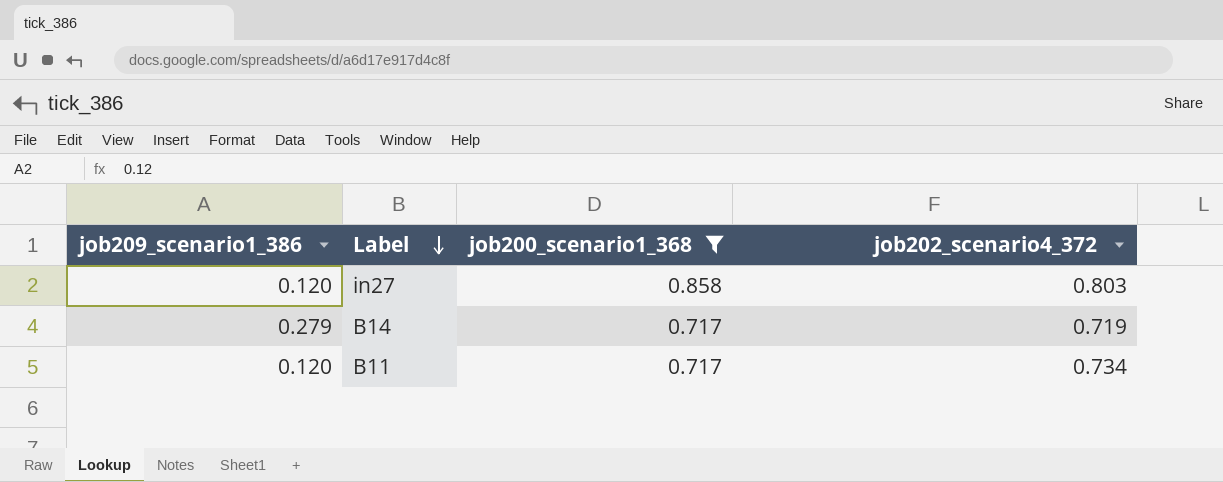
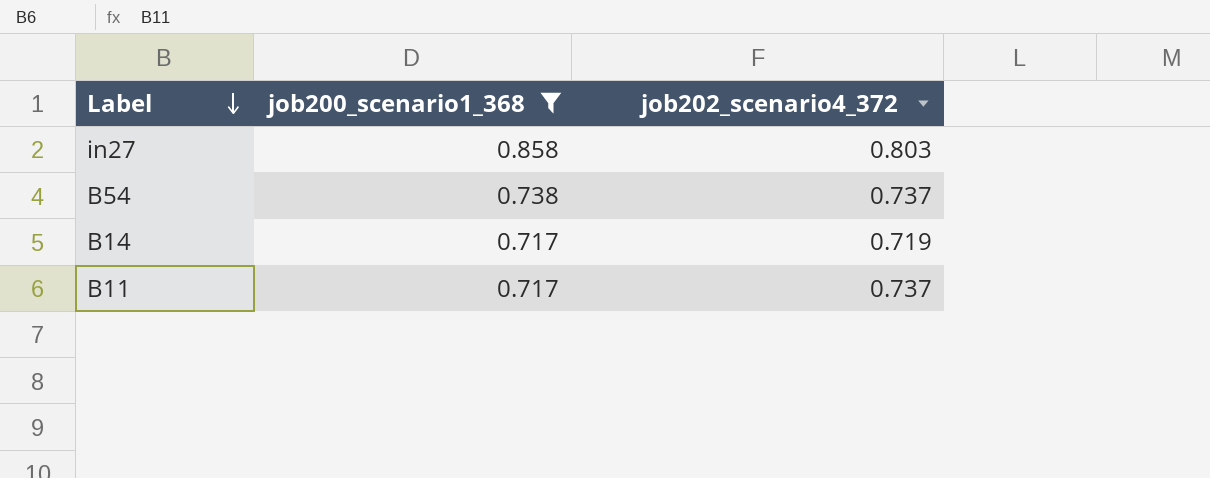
column job209_scenario1_386 | position: 1 -> none
row B54: none -> 0.738 | 0.737
B11 | job202_scenario4_372: 0.734 -> 0.737

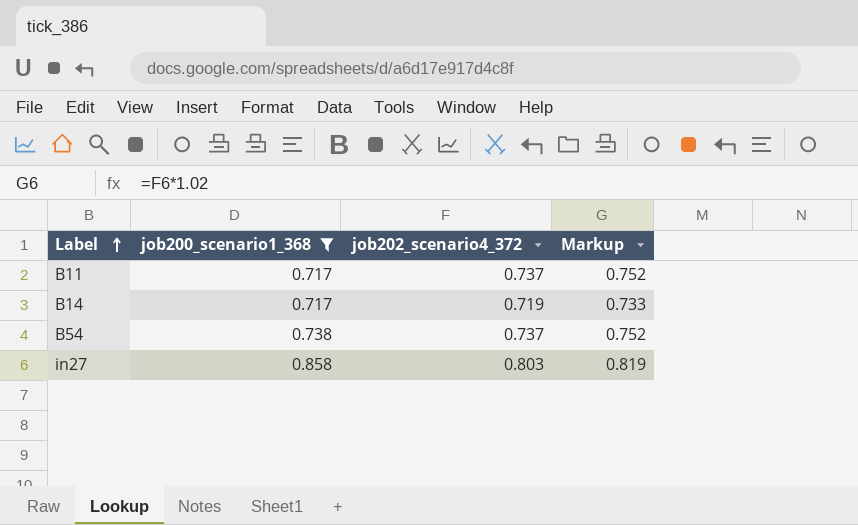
row order: Label descending -> Label ascending
column Markup | formula: none -> [job202_scenario4_372] * 1.02

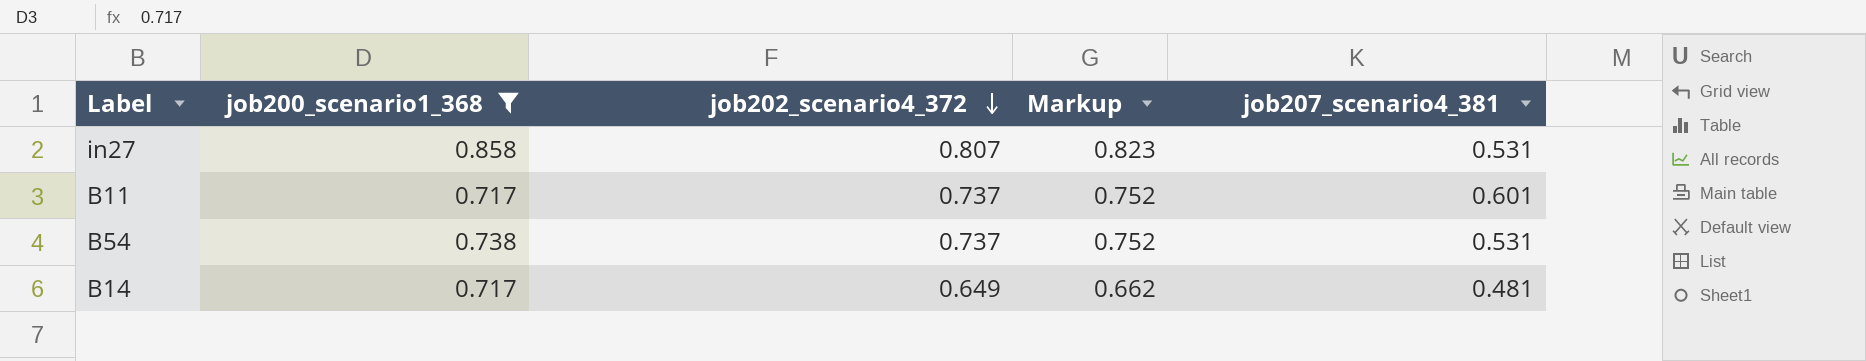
row order: Label ascending -> job202_scenario4_372 descending
column job207_scenario4_381 | position: none -> 5
in27 | job202_scenario4_372: 0.803 -> 0.807
in27 | Markup: 0.819 -> 0.823
B14 | job202_scenario4_372: 0.719 -> 0.649
B14 | Markup: 0.733 -> 0.662

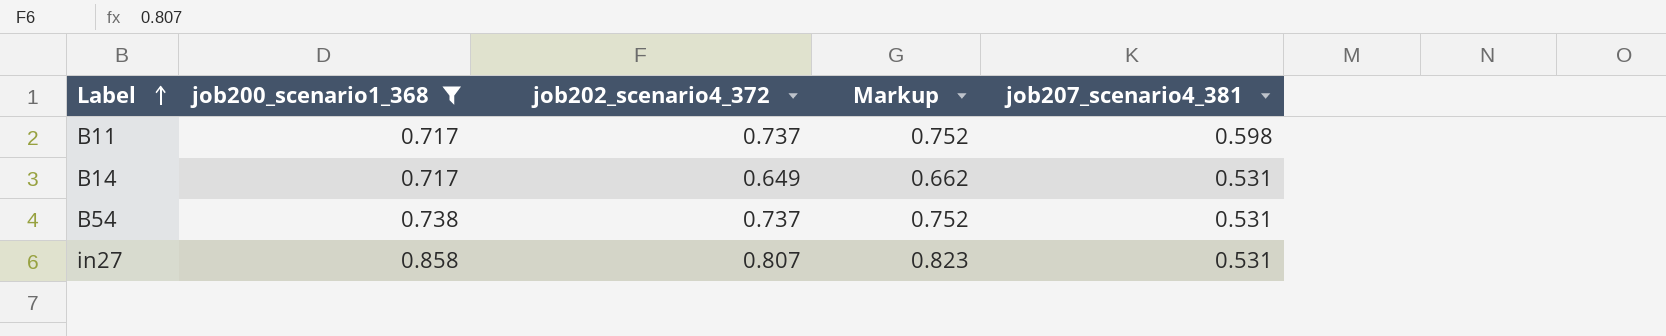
row order: job202_scenario4_372 descending -> Label ascending
B11 | job207_scenario4_381: 0.601 -> 0.598
B14 | job207_scenario4_381: 0.481 -> 0.531

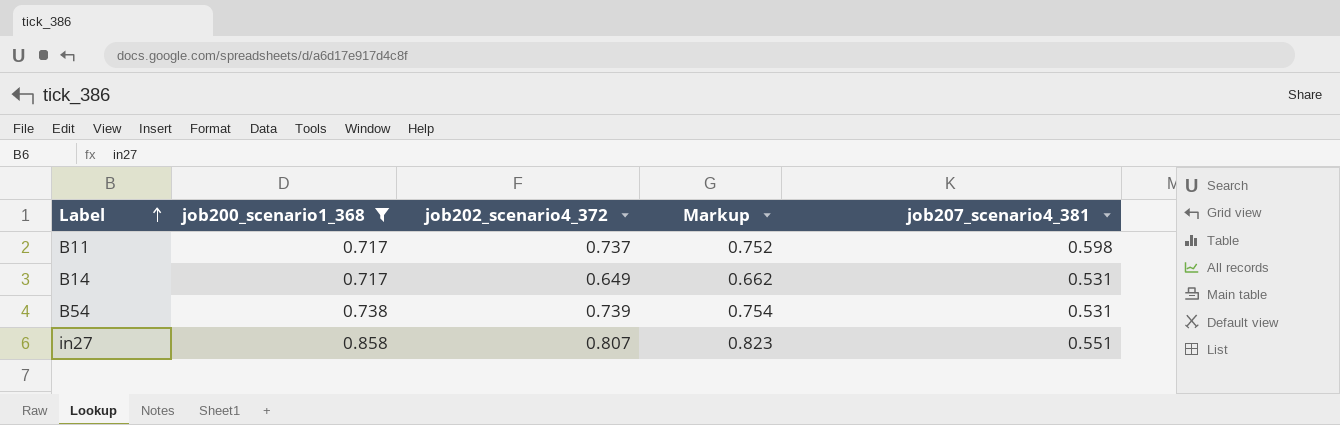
B54 | job202_scenario4_372: 0.737 -> 0.739
B54 | Markup: 0.752 -> 0.754
in27 | job207_scenario4_381: 0.531 -> 0.551

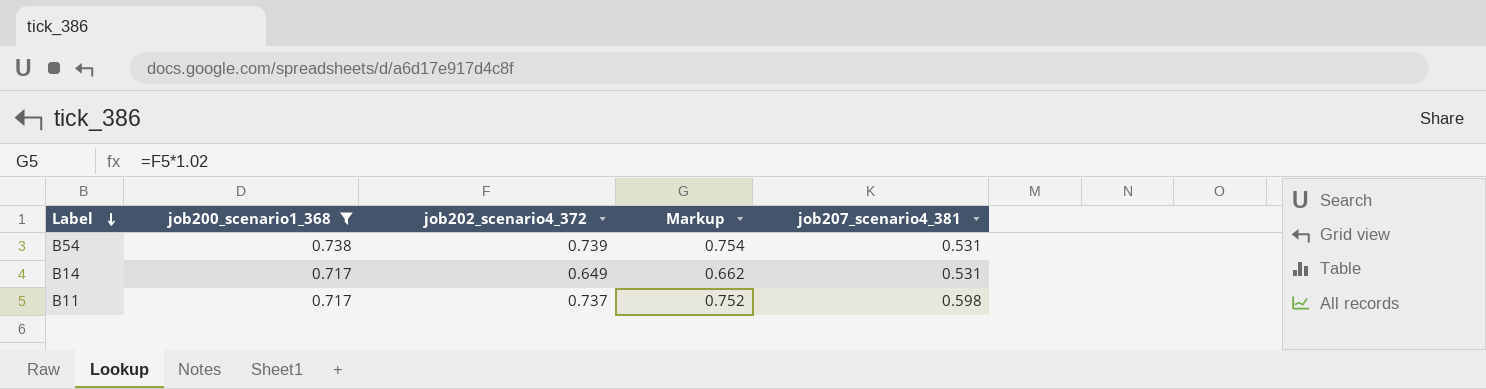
row order: Label ascending -> Label descending
row in27: 0.858 | 0.807 | 0.823 | 0.551 -> none

